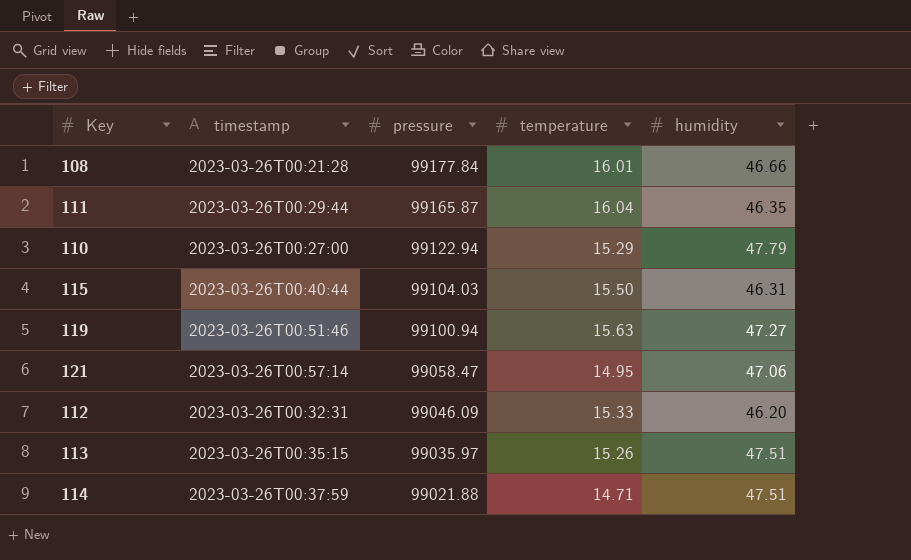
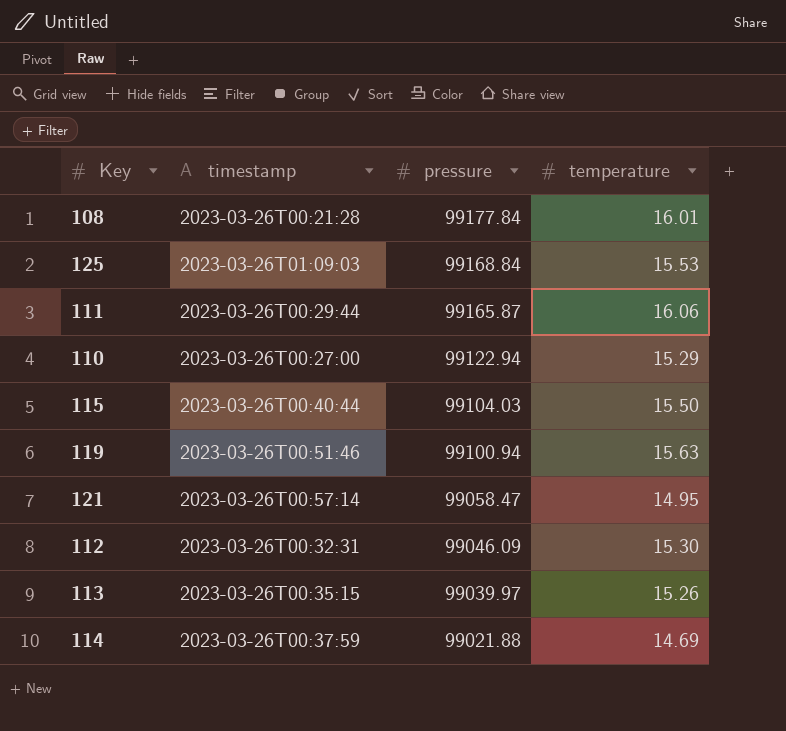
column humidity | position: 5 -> none
row 125: none -> 2023-03-26T01:09:03 | 99168.84 | 15.53
111 | temperature: 16.04 -> 16.06
112 | temperature: 15.33 -> 15.30
113 | pressure: 99035.97 -> 99039.97
114 | temperature: 14.71 -> 14.69

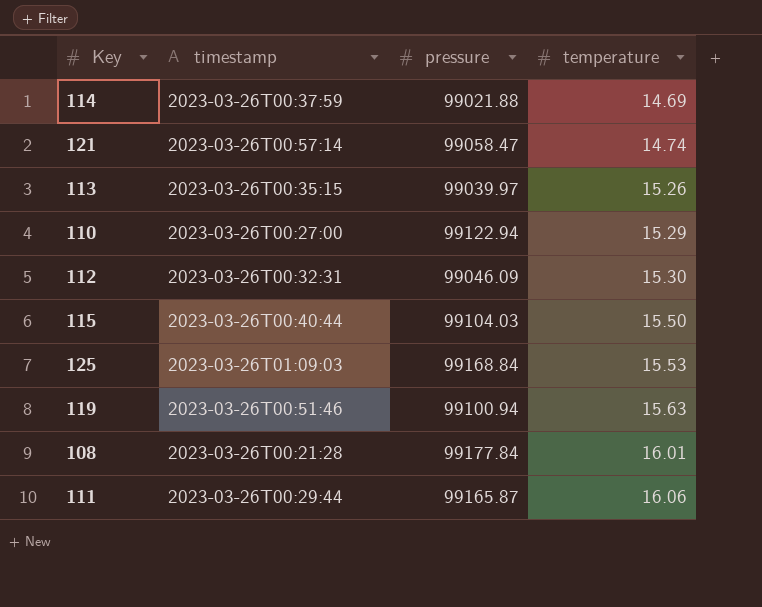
row order: pressure descending -> temperature ascending
121 | temperature: 14.95 -> 14.74

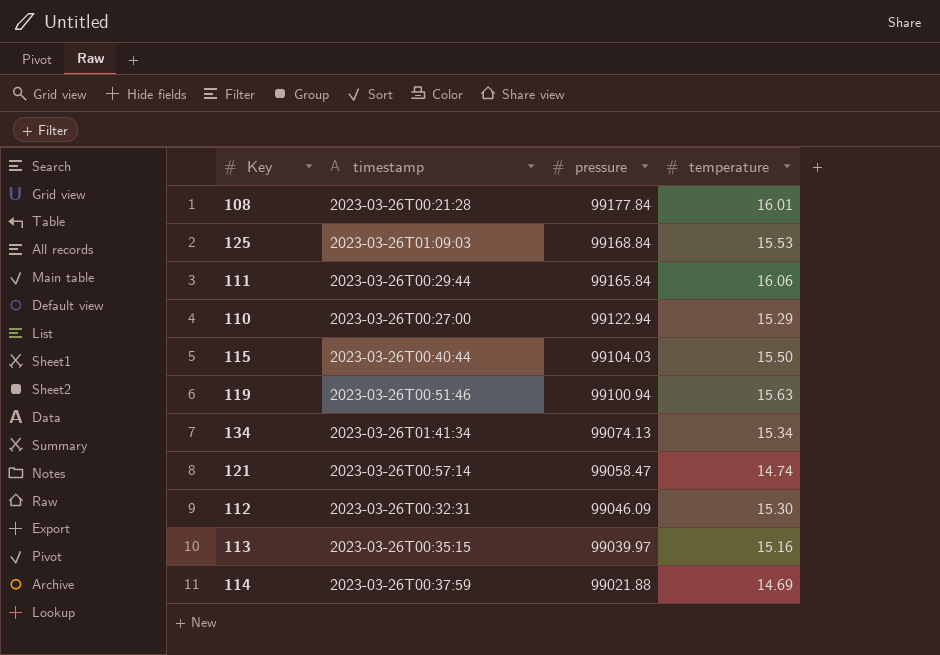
row order: temperature ascending -> pressure descending
111 | pressure: 99165.87 -> 99165.84
row 134: none -> 2023-03-26T01:41:34 | 99074.13 | 15.34
113 | temperature: 15.26 -> 15.16

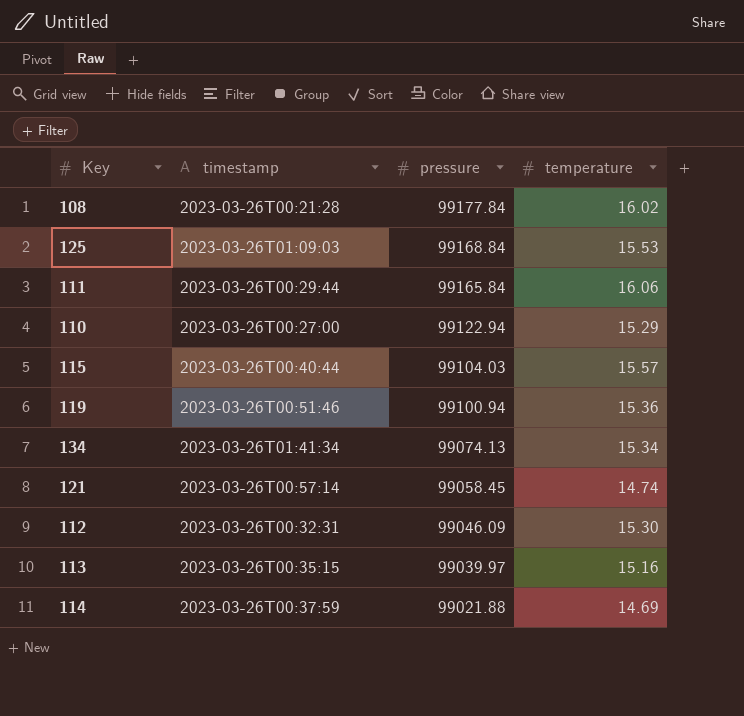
108 | temperature: 16.01 -> 16.02
115 | temperature: 15.50 -> 15.57
119 | temperature: 15.63 -> 15.36
121 | pressure: 99058.47 -> 99058.45

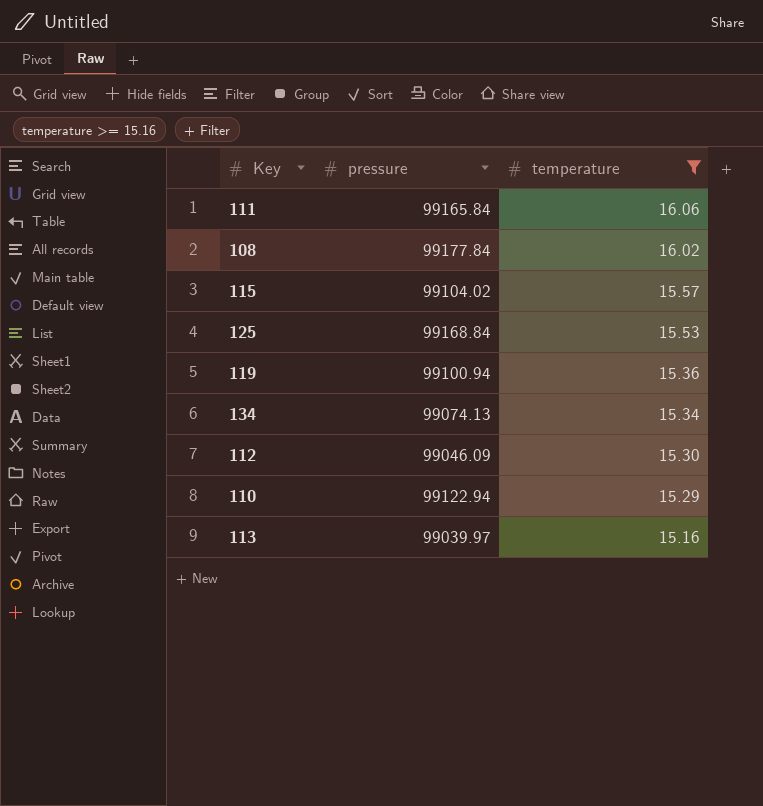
filter: none -> temperature >= 15.16
row order: pressure descending -> temperature descending
column timestamp | position: 2 -> none
115 | pressure: 99104.03 -> 99104.02

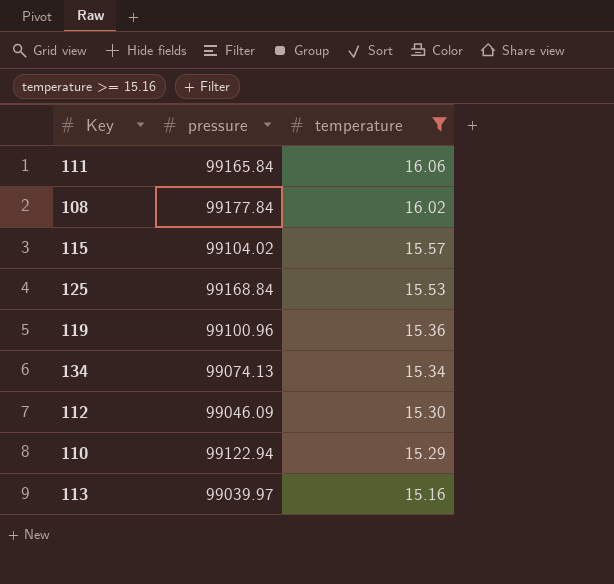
119 | pressure: 99100.94 -> 99100.96

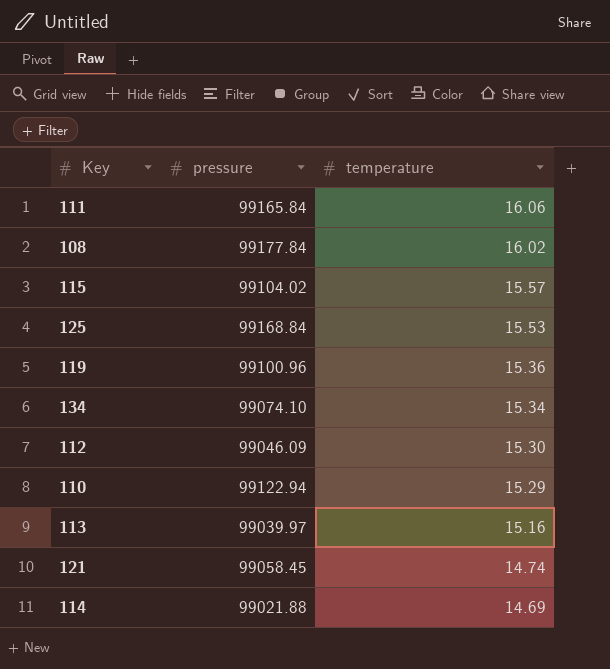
filter: temperature >= 15.16 -> none
134 | pressure: 99074.13 -> 99074.10

